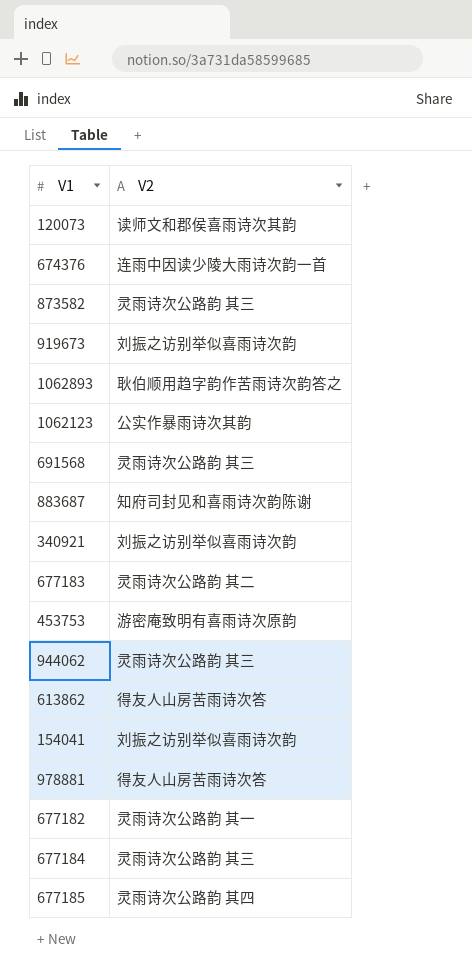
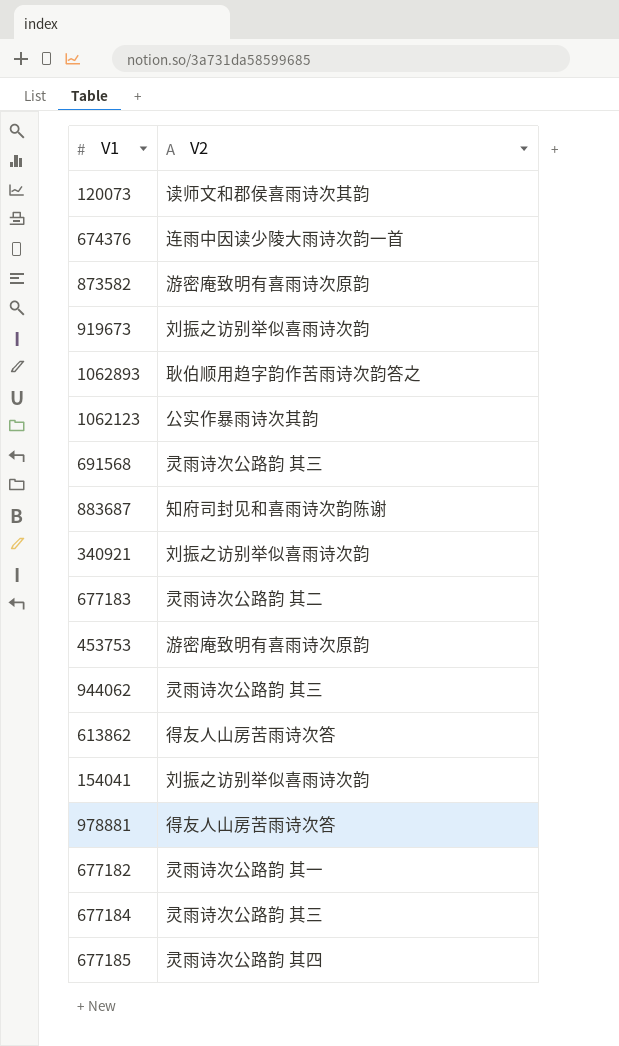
873582 | V2: 灵雨诗次公路韵 其三 -> 游密庵致明有喜雨诗次原韵

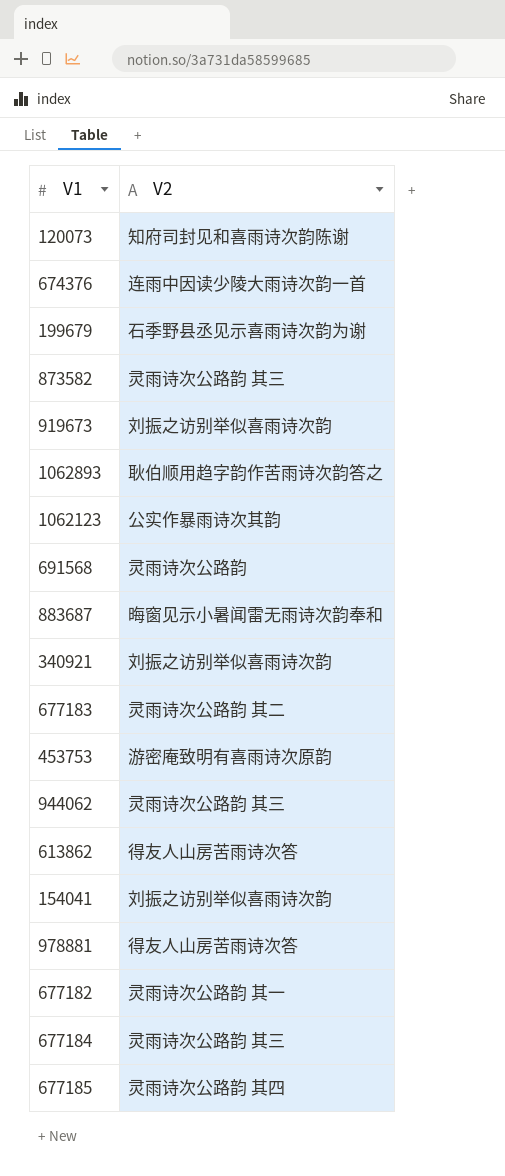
120073 | V2: 读师文和郡侯喜雨诗次其韵 -> 知府司封见和喜雨诗次韵陈谢
row 199679: none -> 石季野县丞见示喜雨诗次韵为谢
873582 | V2: 游密庵致明有喜雨诗次原韵 -> 灵雨诗次公路韵 其三
691568 | V2: 灵雨诗次公路韵 其三 -> 灵雨诗次公路韵
883687 | V2: 知府司封见和喜雨诗次韵陈谢 -> 晦窗见示小暑闻雷无雨诗次韵奉和

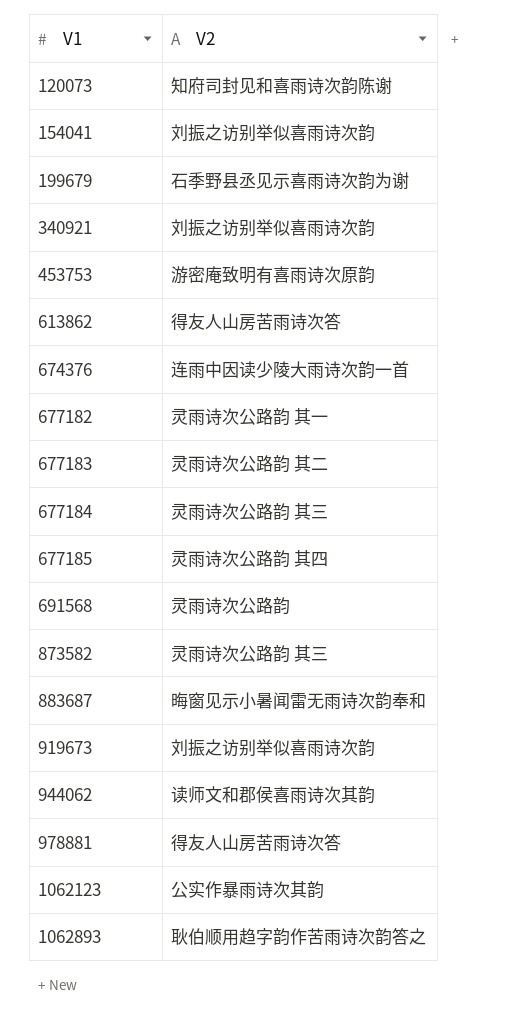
row order: none -> V1 ascending
944062 | V2: 灵雨诗次公路韵 其三 -> 读师文和郡侯喜雨诗次其韵

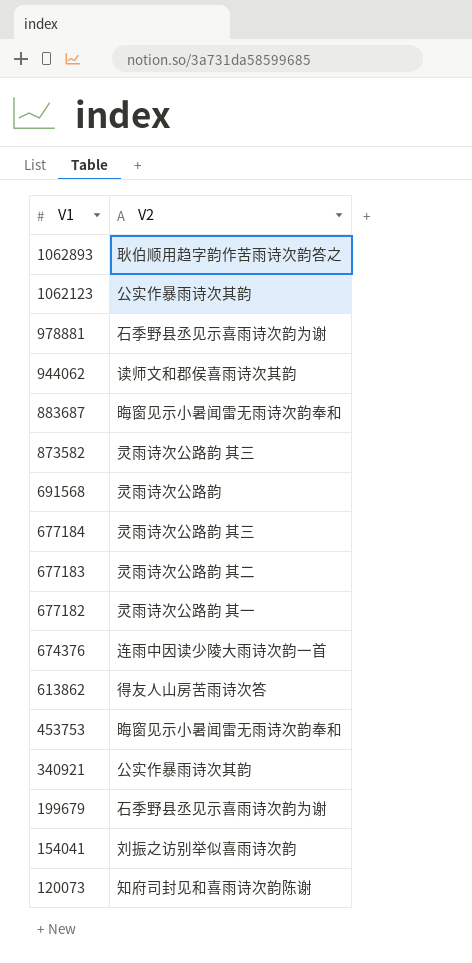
row order: V1 ascending -> V1 descending
row 677185: 灵雨诗次公路韵 其四 -> none
row 919673: 刘振之访别举似喜雨诗次韵 -> none
978881 | V2: 得友人山房苦雨诗次答 -> 石季野县丞见示喜雨诗次韵为谢
453753 | V2: 游密庵致明有喜雨诗次原韵 -> 晦窗见示小暑闻雷无雨诗次韵奉和
340921 | V2: 刘振之访别举似喜雨诗次韵 -> 公实作暴雨诗次其韵

